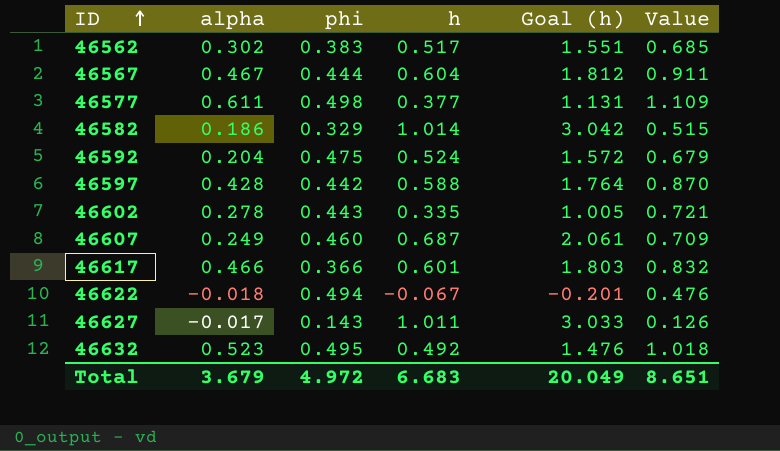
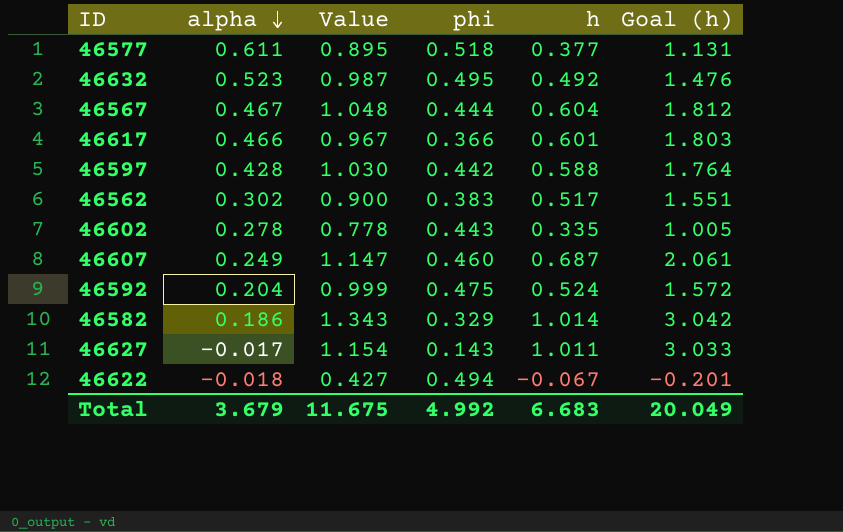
row order: ID ascending -> alpha descending
column Value | formula: [alpha] + [phi] -> [phi] + [h]
column Value | position: 6 -> 3
46577 | phi: 0.498 -> 0.518
Total | Value: 8.651 -> 11.675
Total | phi: 4.972 -> 4.992

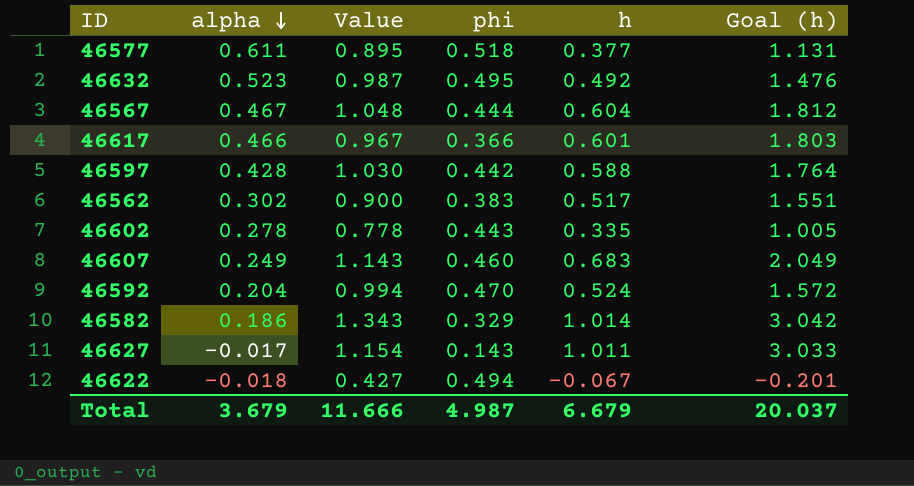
46607 | Value: 1.147 -> 1.143
46607 | h: 0.687 -> 0.683
46607 | Goal (h): 2.061 -> 2.049
46592 | Value: 0.999 -> 0.994
46592 | phi: 0.475 -> 0.470
Total | Value: 11.675 -> 11.666
Total | phi: 4.992 -> 4.987
Total | h: 6.683 -> 6.679
Total | Goal (h): 20.049 -> 20.037

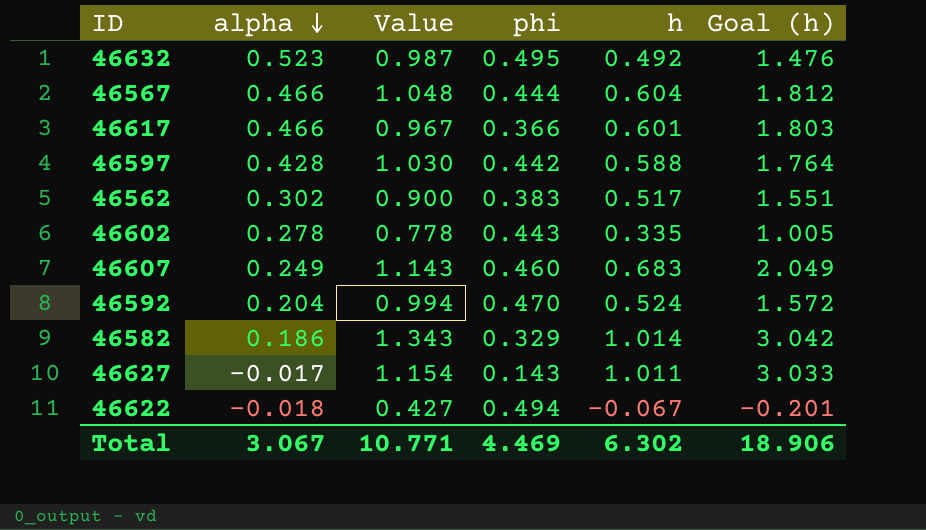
row 46577: 0.611 | 0.895 | 0.518 | 0.377 | 1.131 -> none
46567 | alpha: 0.467 -> 0.466
Total | alpha: 3.679 -> 3.067
Total | Value: 11.666 -> 10.771
Total | phi: 4.987 -> 4.469
Total | h: 6.679 -> 6.302
Total | Goal (h): 20.037 -> 18.906

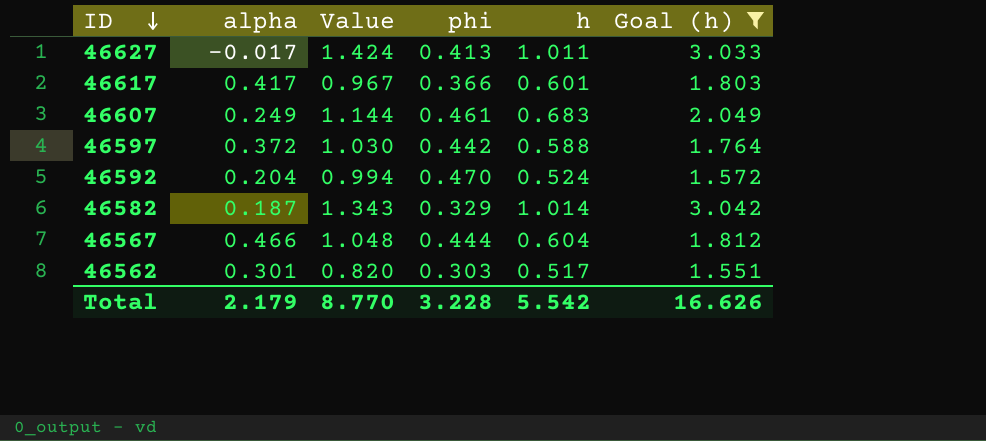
filter: none -> Goal (h) >= 1.551
row order: alpha descending -> ID descending
46627 | Value: 1.154 -> 1.424
46627 | phi: 0.143 -> 0.413
46617 | alpha: 0.466 -> 0.417
46607 | Value: 1.143 -> 1.144
46607 | phi: 0.460 -> 0.461
46597 | alpha: 0.428 -> 0.372
46582 | alpha: 0.186 -> 0.187
46562 | alpha: 0.302 -> 0.301
46562 | Value: 0.900 -> 0.820
46562 | phi: 0.383 -> 0.303
Total | alpha: 3.067 -> 2.179
Total | Value: 10.771 -> 8.770
Total | phi: 4.469 -> 3.228
Total | h: 6.302 -> 5.542
Total | Goal (h): 18.906 -> 16.626

